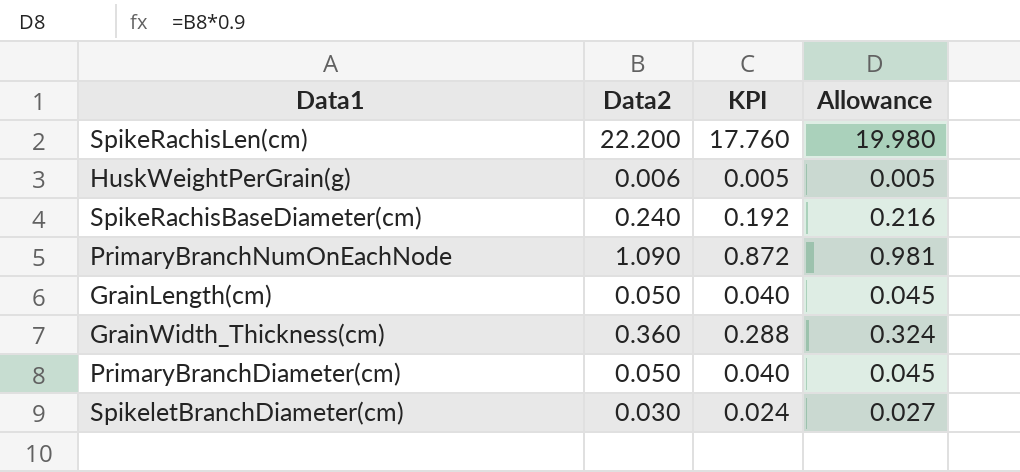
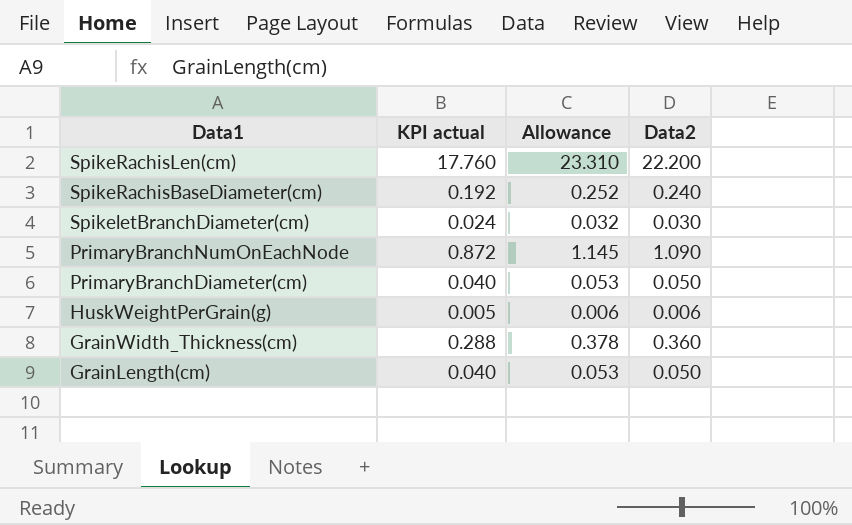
row order: none -> Data1 descending
column name: KPI -> KPI actual
column Allowance | formula: [Data2] * 0.9 -> [Data2] * 1.05
column Data2 | position: 2 -> 4

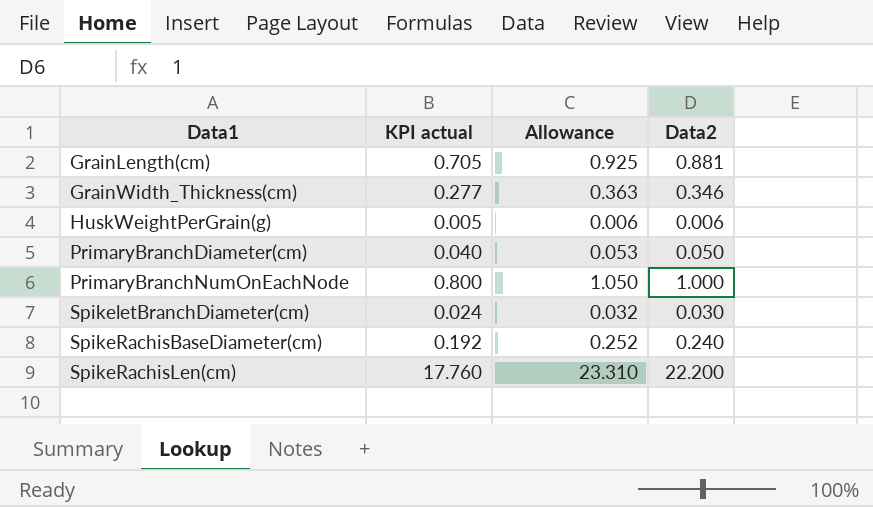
row order: Data1 descending -> Data1 ascending
GrainLength(cm) | KPI actual: 0.040 -> 0.705
GrainLength(cm) | Allowance: 0.053 -> 0.925
GrainLength(cm) | Data2: 0.050 -> 0.881
GrainWidth_Thickness(cm) | KPI actual: 0.288 -> 0.277
GrainWidth_Thickness(cm) | Allowance: 0.378 -> 0.363
GrainWidth_Thickness(cm) | Data2: 0.360 -> 0.346
PrimaryBranchNumOnEachNode | KPI actual: 0.872 -> 0.800
PrimaryBranchNumOnEachNode | Allowance: 1.145 -> 1.050
PrimaryBranchNumOnEachNode | Data2: 1.090 -> 1.000

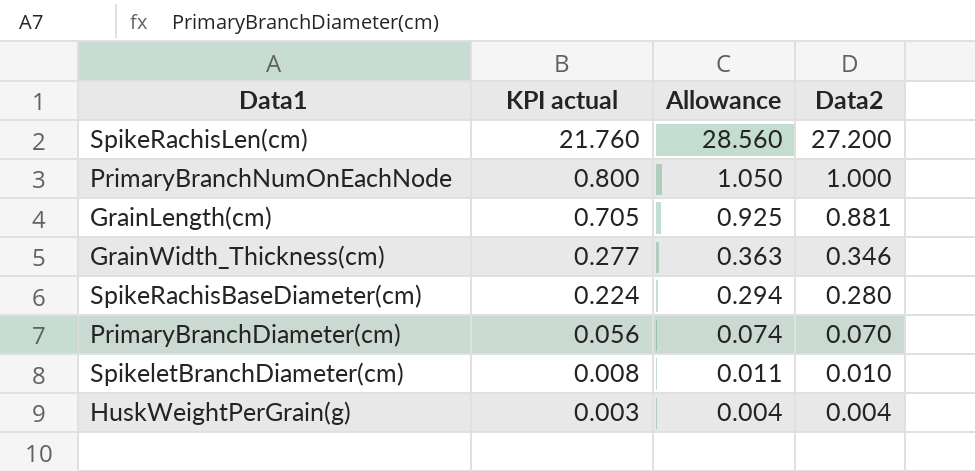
row order: Data1 ascending -> KPI actual descending
SpikeRachisLen(cm) | KPI actual: 17.760 -> 21.760
SpikeRachisLen(cm) | Allowance: 23.310 -> 28.560
SpikeRachisLen(cm) | Data2: 22.200 -> 27.200
SpikeRachisBaseDiameter(cm) | KPI actual: 0.192 -> 0.224
SpikeRachisBaseDiameter(cm) | Allowance: 0.252 -> 0.294
SpikeRachisBaseDiameter(cm) | Data2: 0.240 -> 0.280
PrimaryBranchDiameter(cm) | KPI actual: 0.040 -> 0.056
PrimaryBranchDiameter(cm) | Allowance: 0.053 -> 0.074
PrimaryBranchDiameter(cm) | Data2: 0.050 -> 0.070
SpikeletBranchDiameter(cm) | KPI actual: 0.024 -> 0.008
SpikeletBranchDiameter(cm) | Allowance: 0.032 -> 0.011
SpikeletBranchDiameter(cm) | Data2: 0.030 -> 0.010
HuskWeightPerGrain(g) | KPI actual: 0.005 -> 0.003
HuskWeightPerGrain(g) | Allowance: 0.006 -> 0.004
HuskWeightPerGrain(g) | Data2: 0.006 -> 0.004

